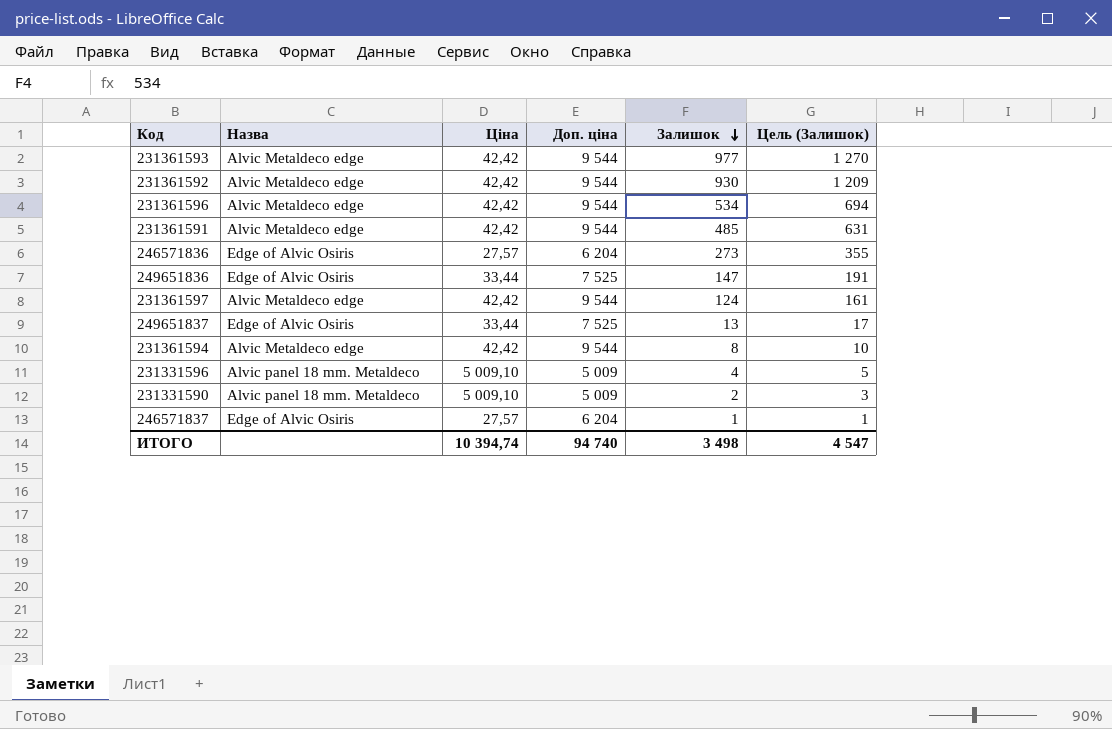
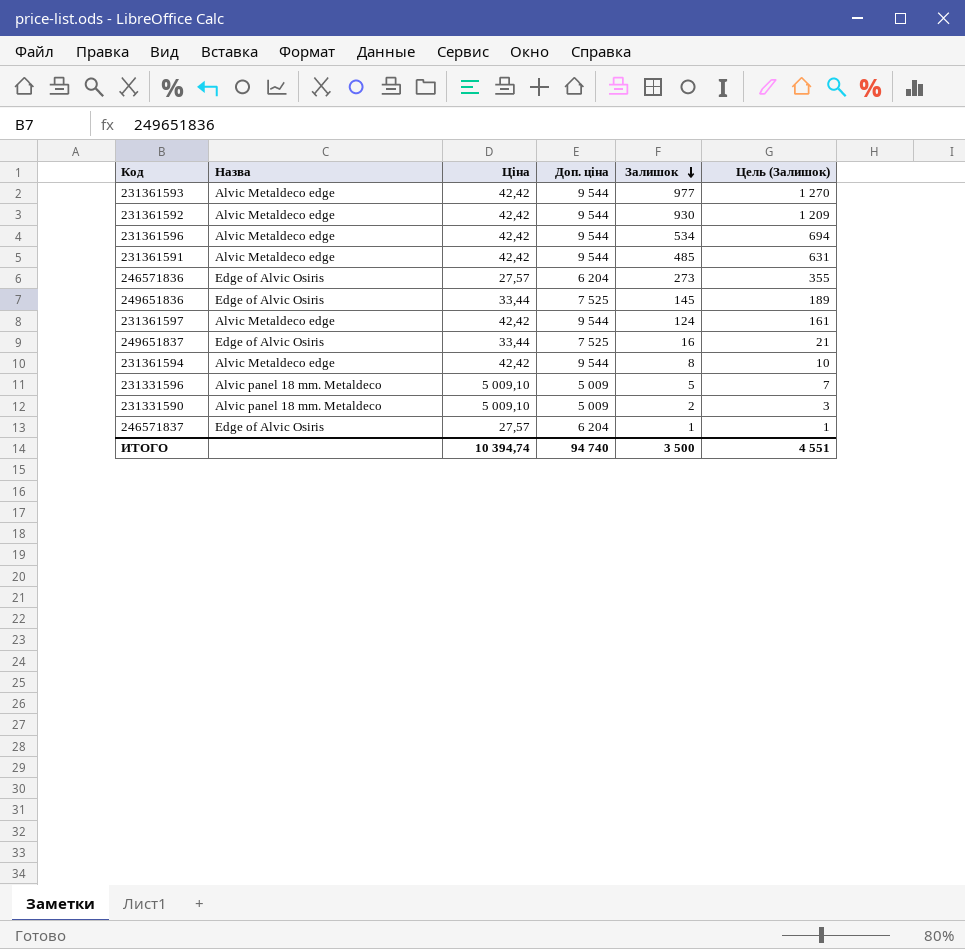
249651836 | Залишок: 147 -> 145
249651836 | Цель (Залишок): 191 -> 189
249651837 | Залишок: 13 -> 16
249651837 | Цель (Залишок): 17 -> 21
231331596 | Залишок: 4 -> 5
231331596 | Цель (Залишок): 5 -> 7
ИТОГО | Залишок: 3 498 -> 3 500
ИТОГО | Цель (Залишок): 4 547 -> 4 551

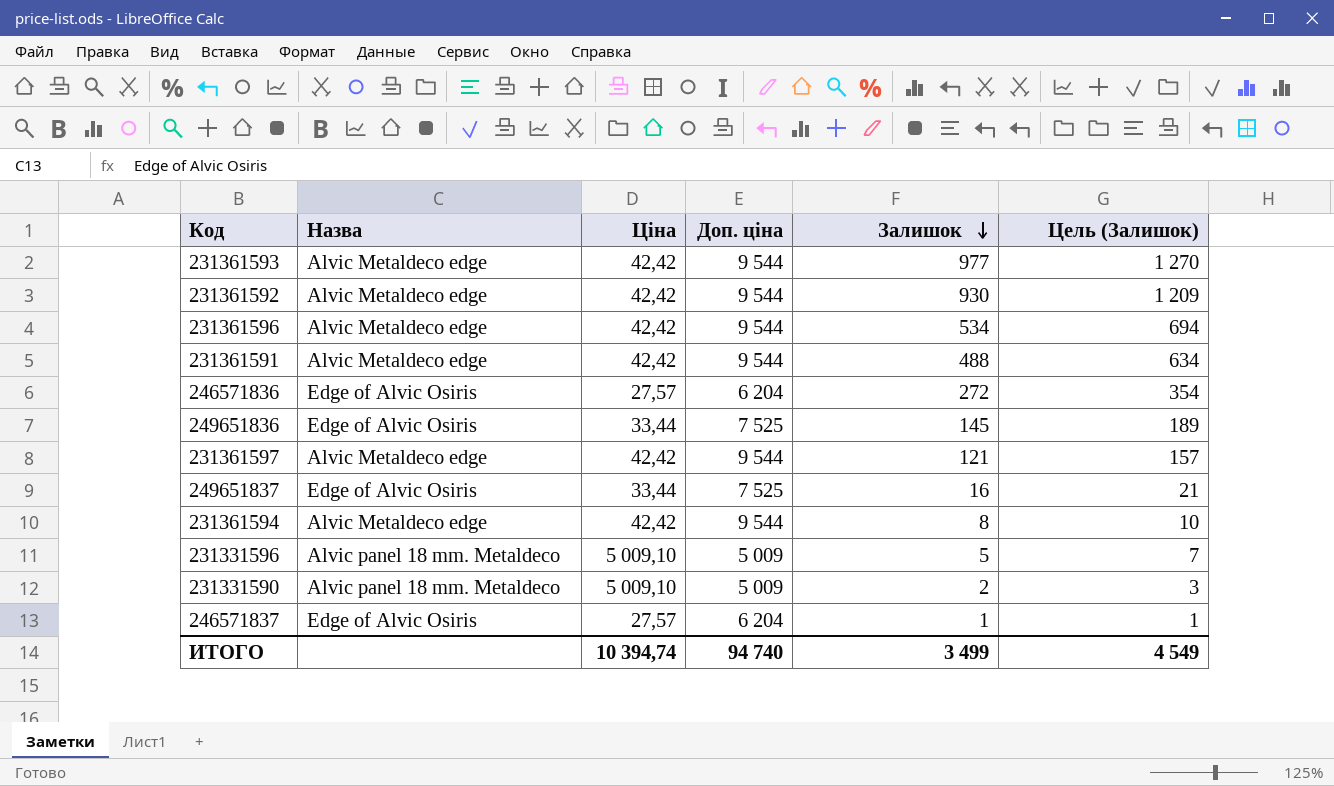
231361591 | Залишок: 485 -> 488
231361591 | Цель (Залишок): 631 -> 634
246571836 | Залишок: 273 -> 272
246571836 | Цель (Залишок): 355 -> 354
231361597 | Залишок: 124 -> 121
231361597 | Цель (Залишок): 161 -> 157
ИТОГО | Залишок: 3 500 -> 3 499
ИТОГО | Цель (Залишок): 4 551 -> 4 549

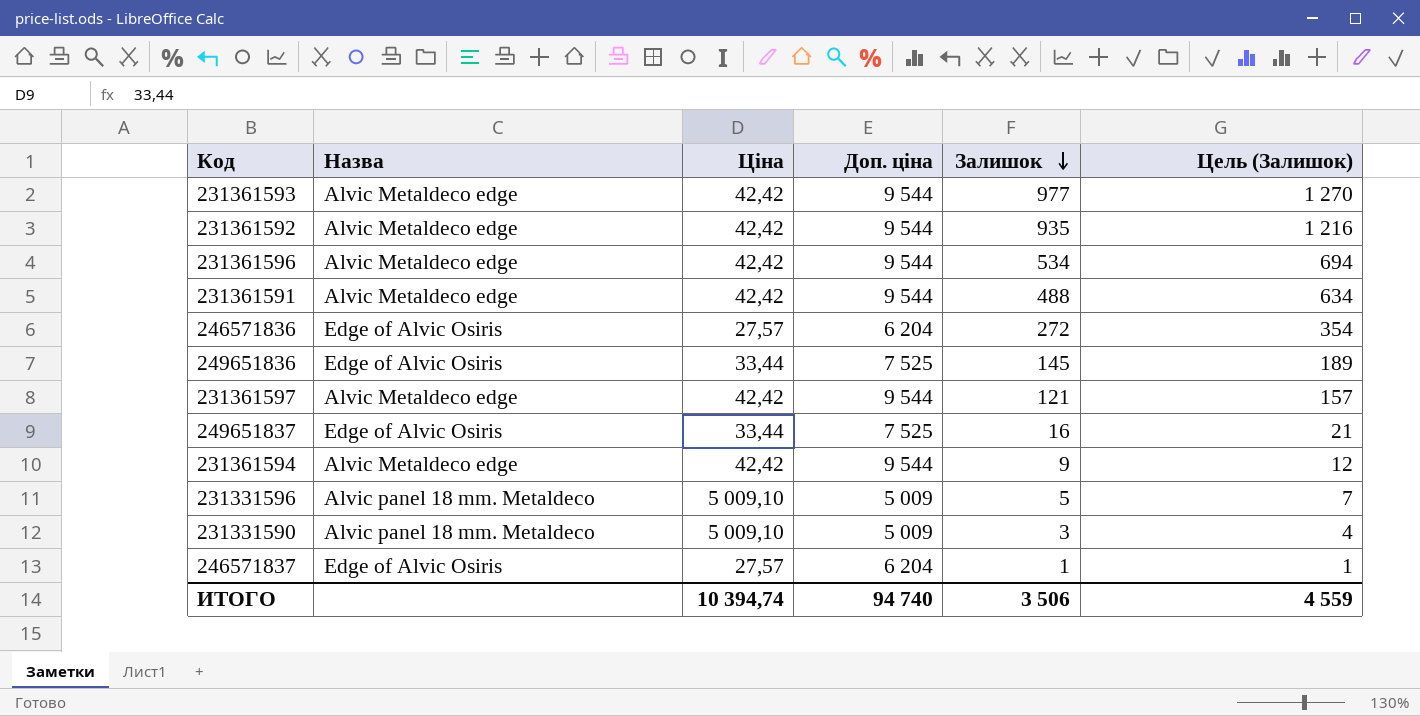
231361592 | Залишок: 930 -> 935
231361592 | Цель (Залишок): 1 209 -> 1 216
231361594 | Залишок: 8 -> 9
231361594 | Цель (Залишок): 10 -> 12
231331590 | Залишок: 2 -> 3
231331590 | Цель (Залишок): 3 -> 4
ИТОГО | Залишок: 3 499 -> 3 506
ИТОГО | Цель (Залишок): 4 549 -> 4 559

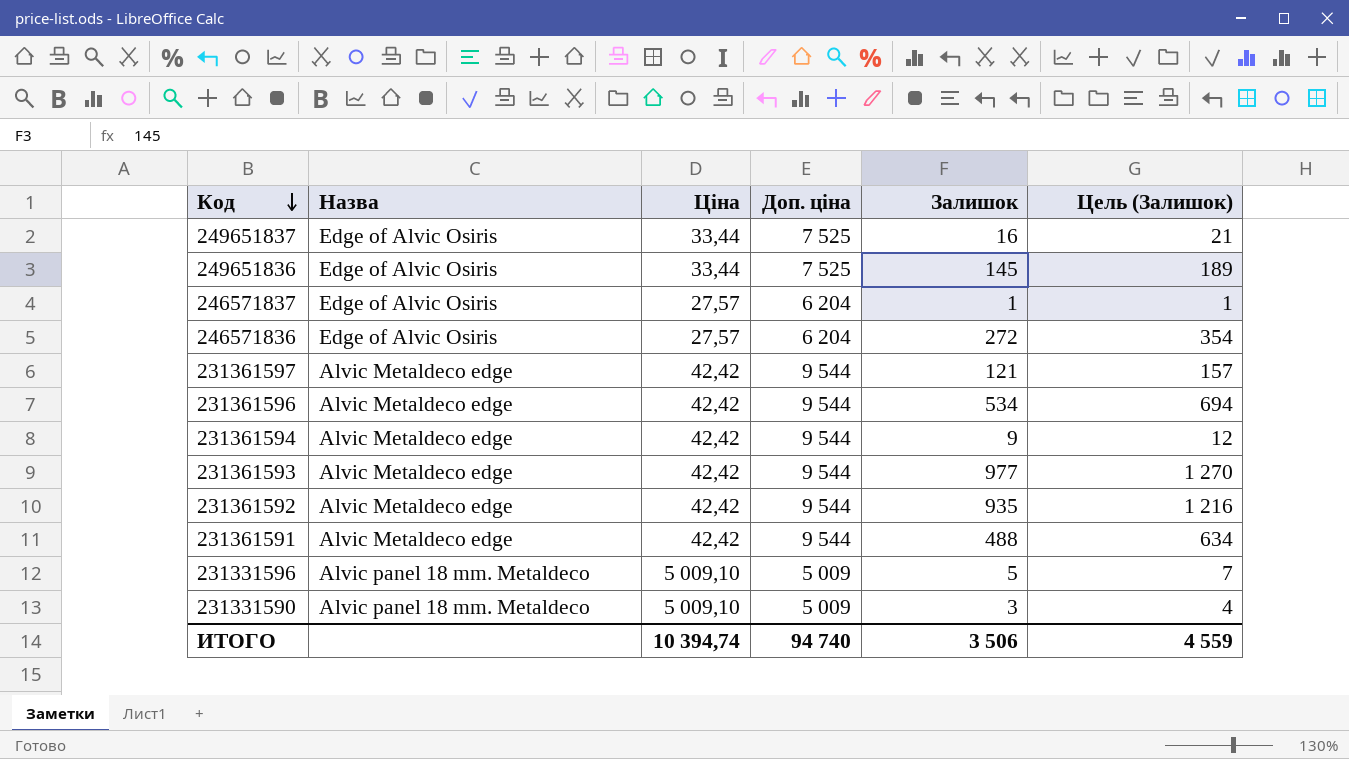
row order: Залишок descending -> Код descending

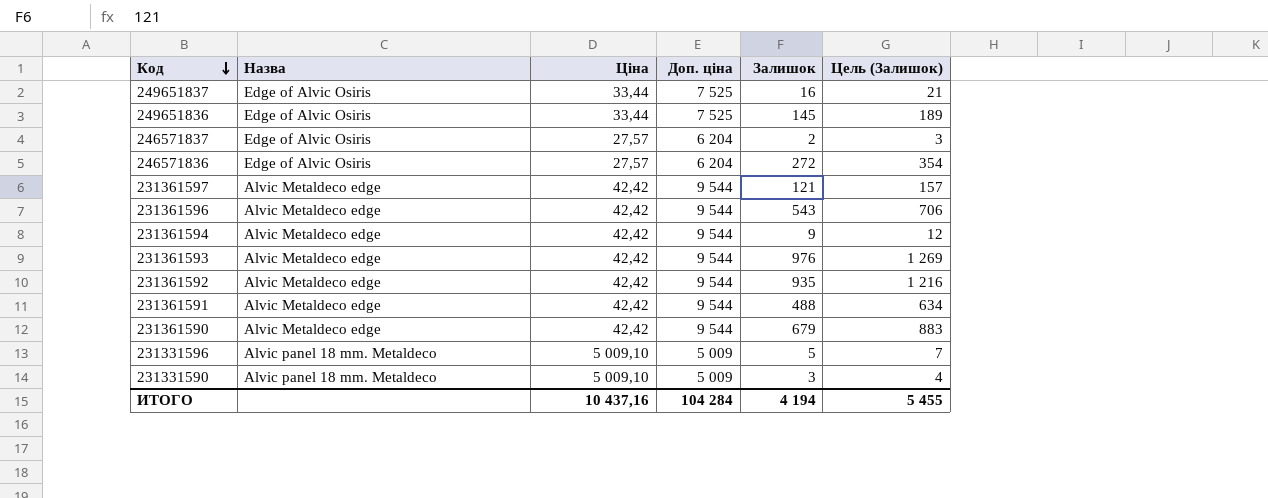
246571837 | Залишок: 1 -> 2
246571837 | Цель (Залишок): 1 -> 3
231361596 | Залишок: 534 -> 543
231361596 | Цель (Залишок): 694 -> 706
231361593 | Залишок: 977 -> 976
231361593 | Цель (Залишок): 1 270 -> 1 269
row 231361590: none -> Alvic Metaldeco edge | 42,42 | 9 544 | 679 | 883
ИТОГО | Ціна: 10 394,74 -> 10 437,16
ИТОГО | Доп. ціна: 94 740 -> 104 284
ИТОГО | Залишок: 3 506 -> 4 194
ИТОГО | Цель (Залишок): 4 559 -> 5 455

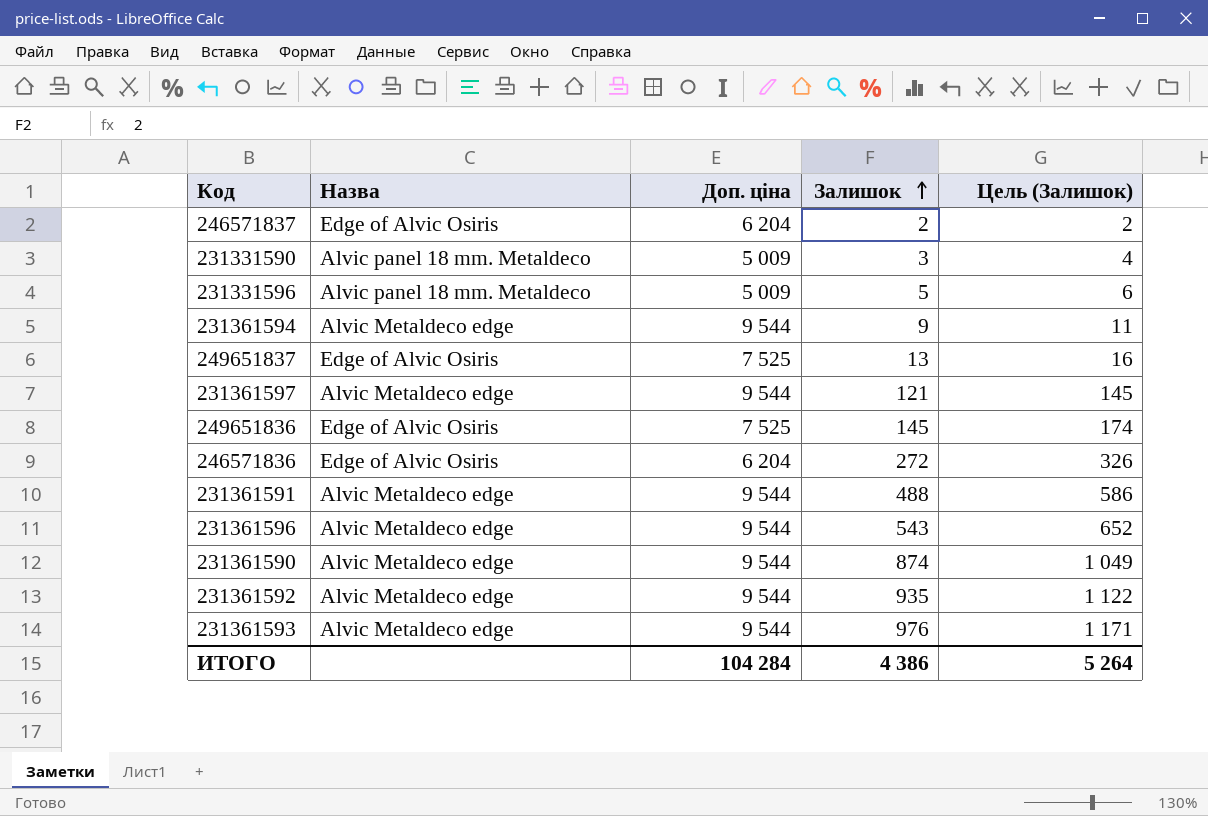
row order: Код descending -> Залишок ascending
column Ціна | position: 3 -> none
column Цель (Залишок) | formula: [Залишок] * 1,3 -> [Залишок] * 1,2
249651837 | Залишок: 16 -> 13
231361590 | Залишок: 679 -> 874
ИТОГО | Залишок: 4 194 -> 4 386
ИТОГО | Цель (Залишок): 5 455 -> 5 264

